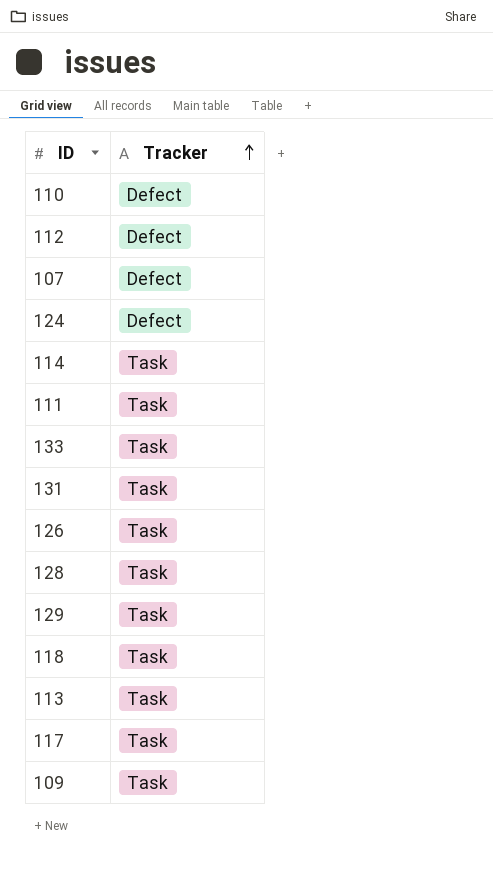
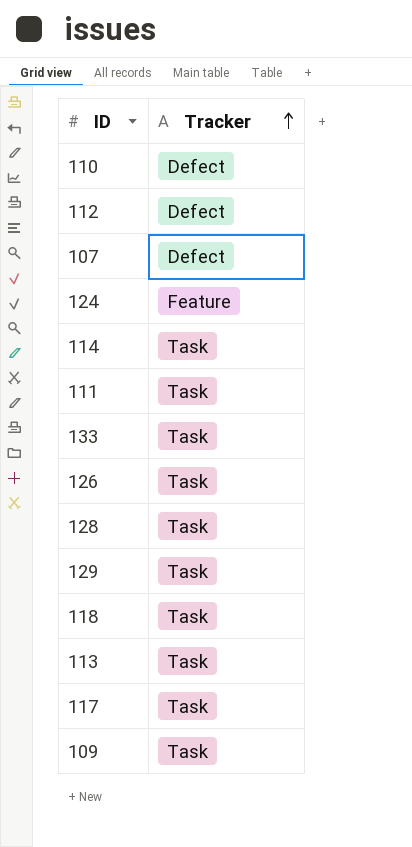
row 131: Task -> none
124 | Tracker: Defect -> Feature

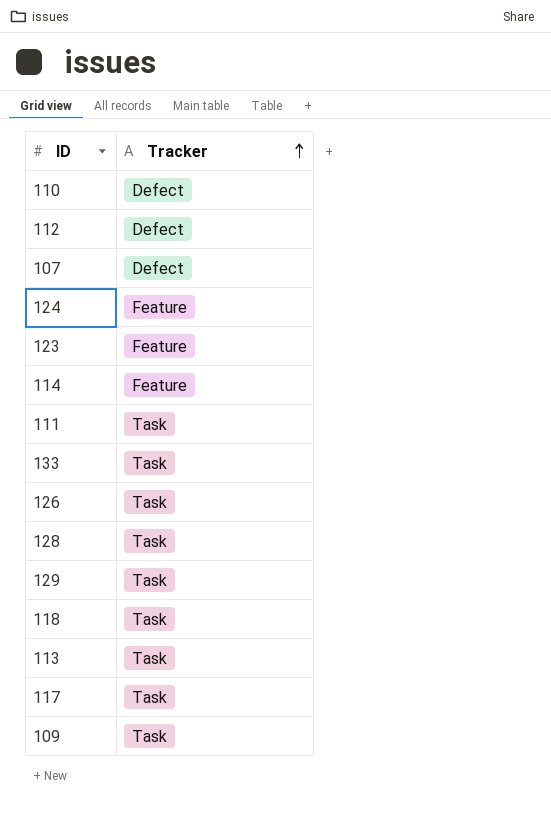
row 123: none -> Feature
114 | Tracker: Task -> Feature

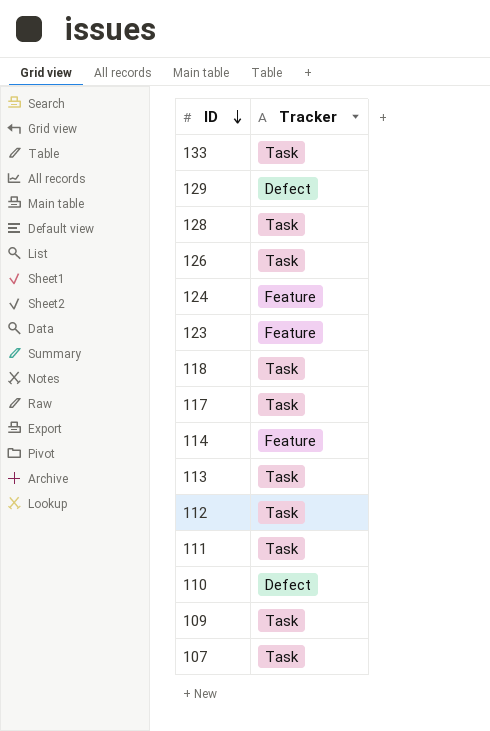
row order: Tracker ascending -> ID descending
129 | Tracker: Task -> Defect
112 | Tracker: Defect -> Task
107 | Tracker: Defect -> Task

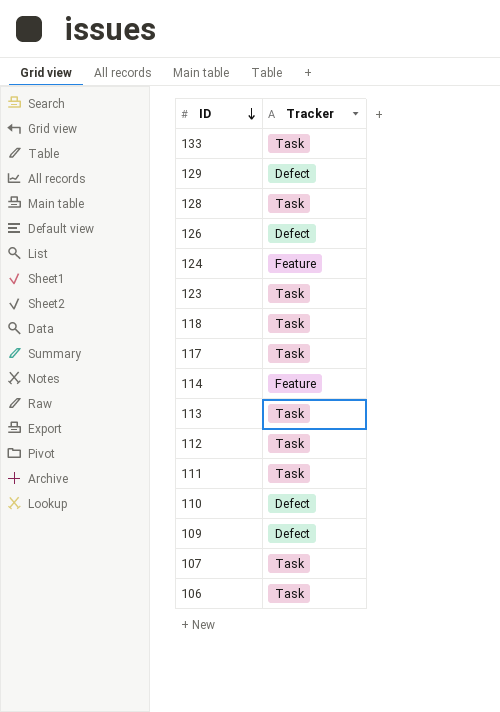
126 | Tracker: Task -> Defect
123 | Tracker: Feature -> Task
109 | Tracker: Task -> Defect
row 106: none -> Task

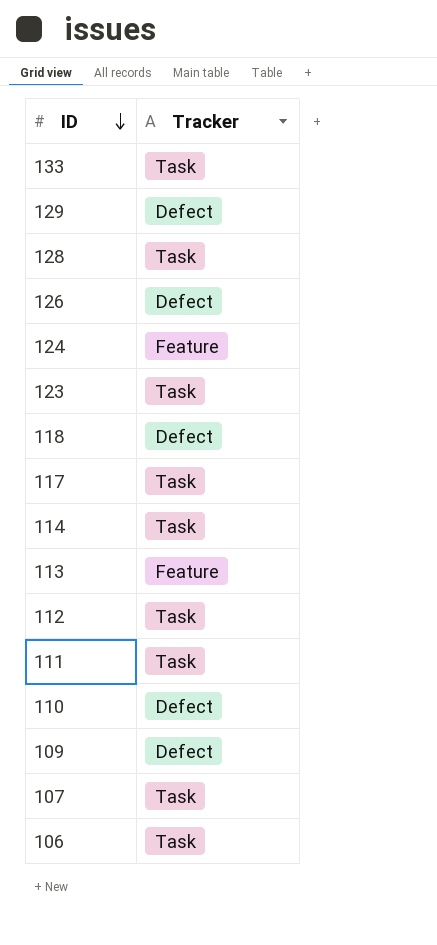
118 | Tracker: Task -> Defect
114 | Tracker: Feature -> Task
113 | Tracker: Task -> Feature

